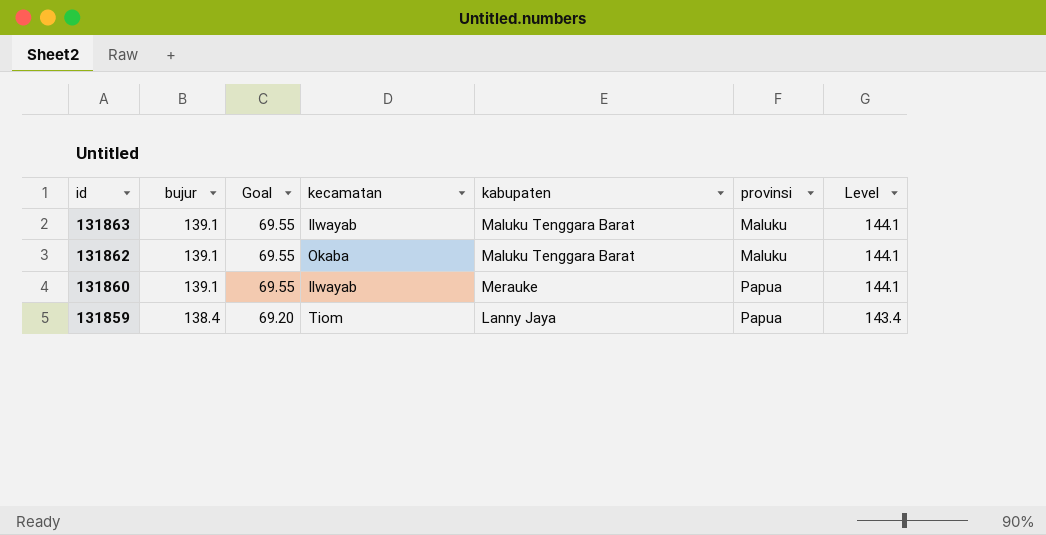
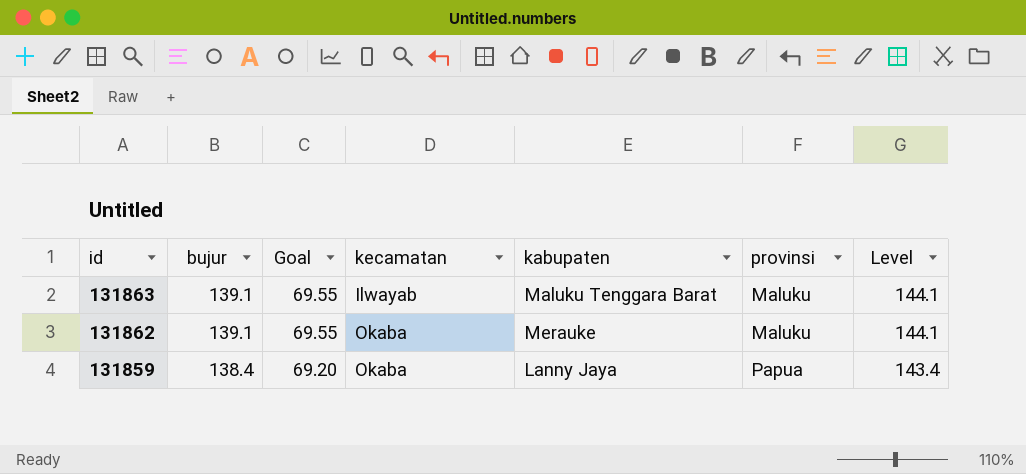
row 131860: 139.1 | 69.55 | Ilwayab | Merauke | Papua | 144.1 -> none
131862 | kabupaten: Maluku Tenggara Barat -> Merauke
131859 | kecamatan: Tiom -> Okaba

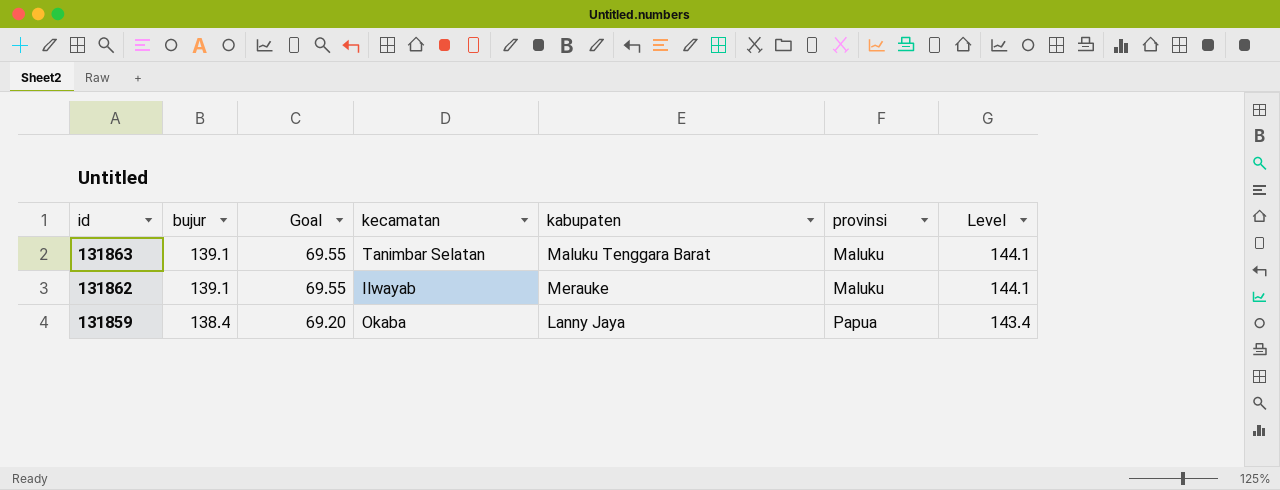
131863 | kecamatan: Ilwayab -> Tanimbar Selatan
131862 | kecamatan: Okaba -> Ilwayab

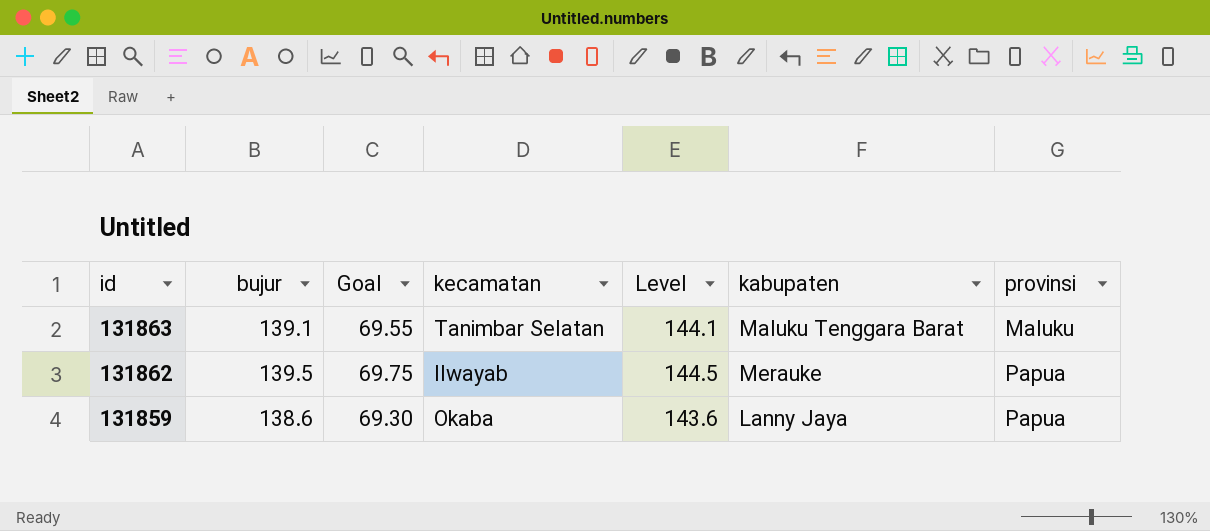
column Level | position: 7 -> 5
131862 | bujur: 139.1 -> 139.5
131862 | Goal: 69.55 -> 69.75
131862 | Level: 144.1 -> 144.5
131862 | provinsi: Maluku -> Papua
131859 | bujur: 138.4 -> 138.6
131859 | Goal: 69.20 -> 69.30
131859 | Level: 143.4 -> 143.6

